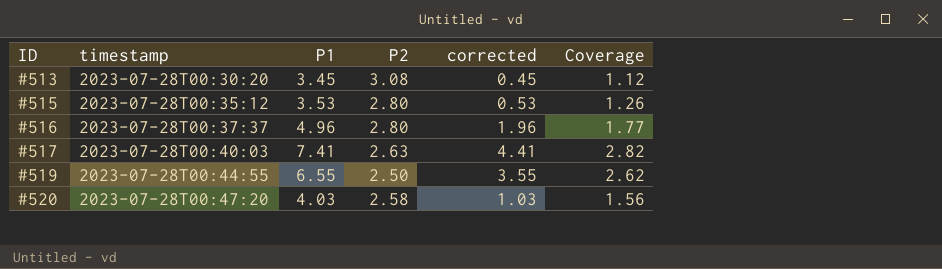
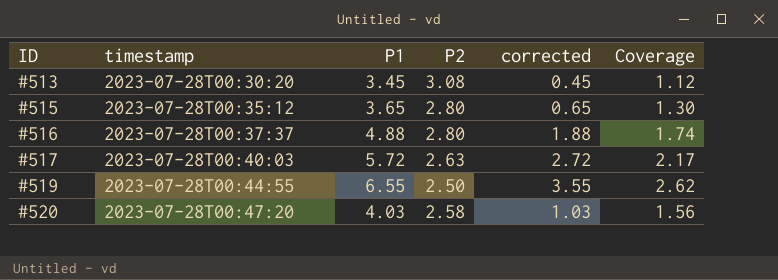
#515 | P1: 3.53 -> 3.65
#515 | corrected: 0.53 -> 0.65
#515 | Coverage: 1.26 -> 1.30
#516 | P1: 4.96 -> 4.88
#516 | corrected: 1.96 -> 1.88
#516 | Coverage: 1.77 -> 1.74
#517 | P1: 7.41 -> 5.72
#517 | corrected: 4.41 -> 2.72
#517 | Coverage: 2.82 -> 2.17

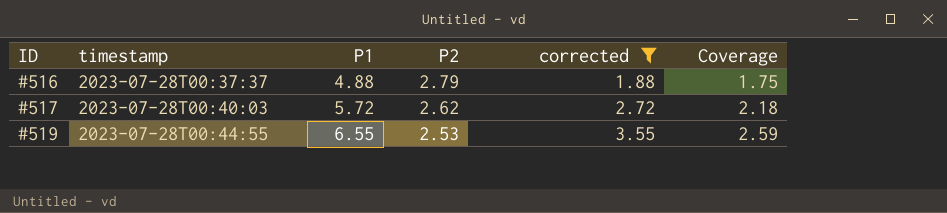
filter: none -> corrected >= 1.88
#516 | P2: 2.80 -> 2.79
#516 | Coverage: 1.74 -> 1.75
#517 | P2: 2.63 -> 2.62
#517 | Coverage: 2.17 -> 2.18
#519 | P2: 2.50 -> 2.53
#519 | Coverage: 2.62 -> 2.59

